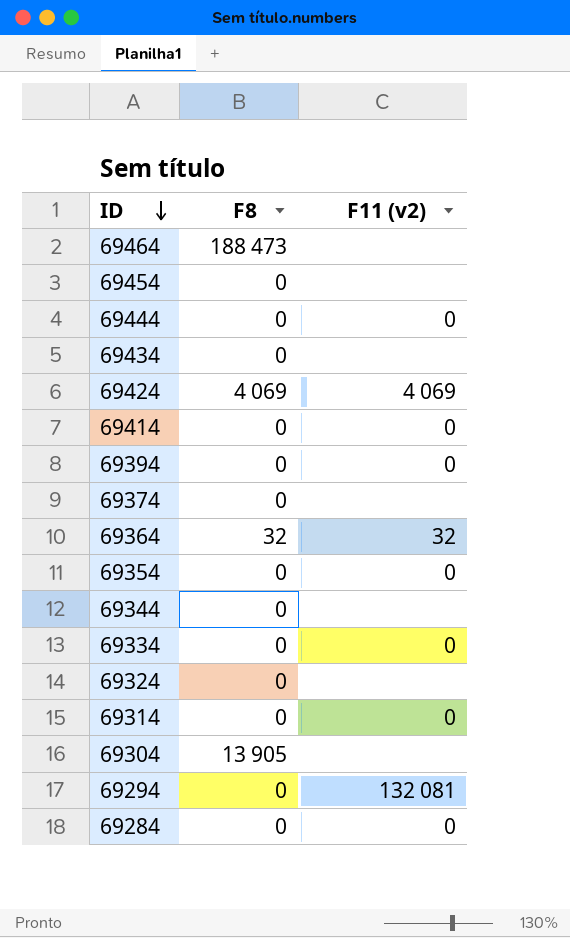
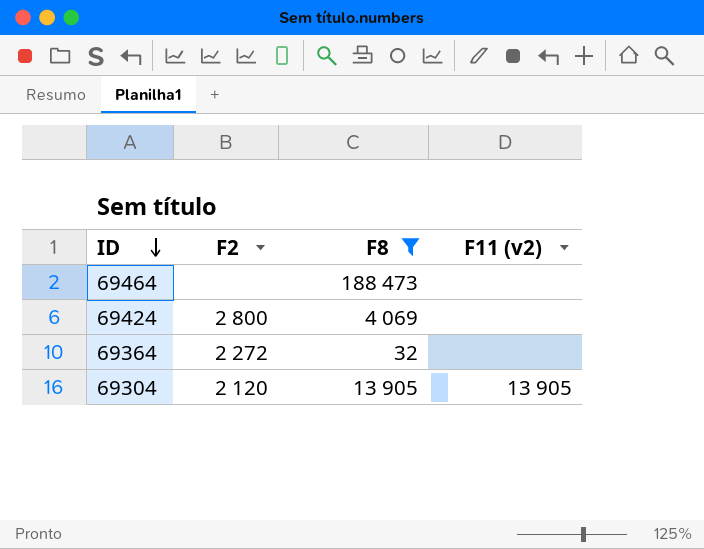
filter: none -> F8 != 0
column F2 | position: none -> 2
69424 | F11 (v2): 4 069 -> none
69364 | F11 (v2): 32 -> none
69304 | F11 (v2): none -> 13 905

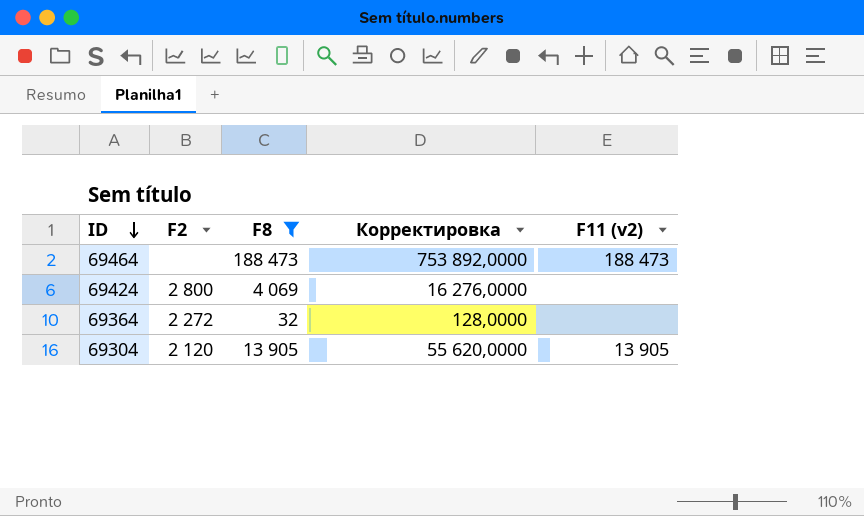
column Корректировка | formula: none -> [F8] * 4
69464 | F11 (v2): none -> 188 473

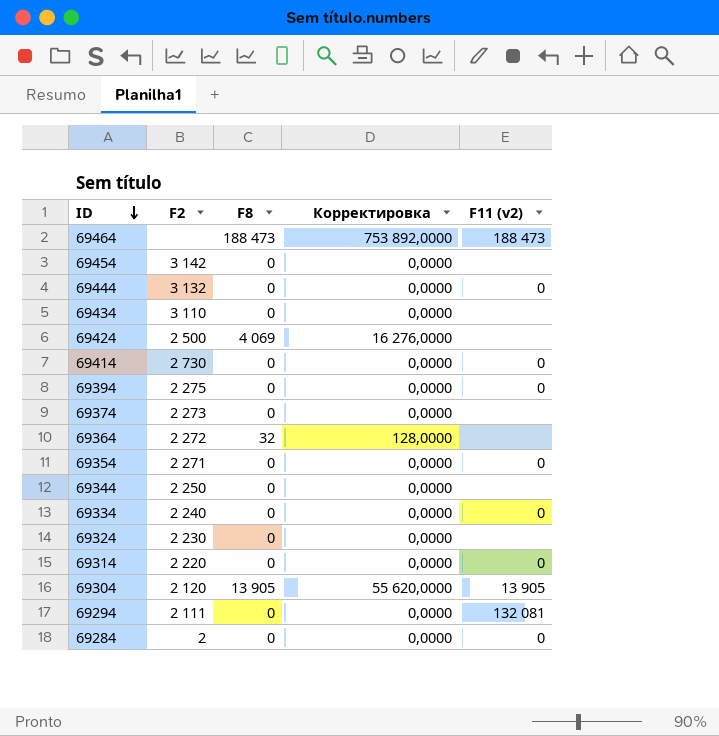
filter: F8 != 0 -> none
69424 | F2: 2 800 -> 2 500

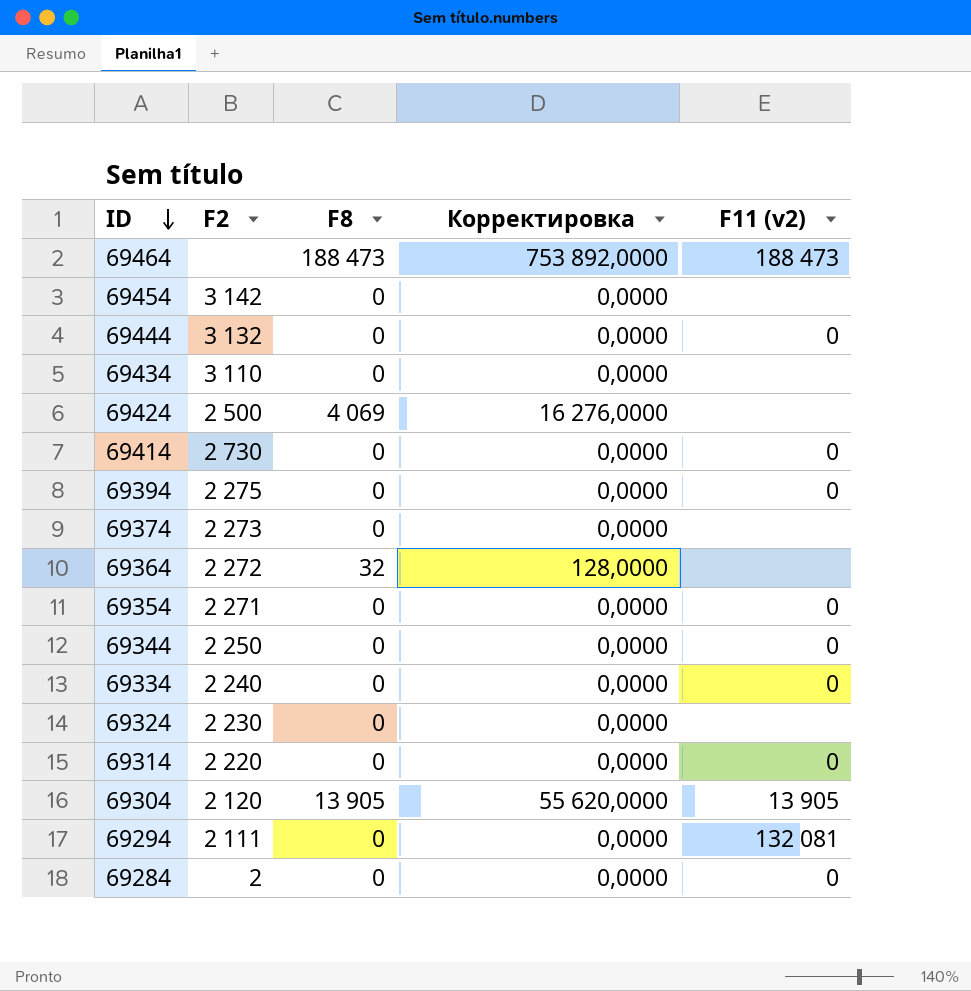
69344 | F11 (v2): none -> 0

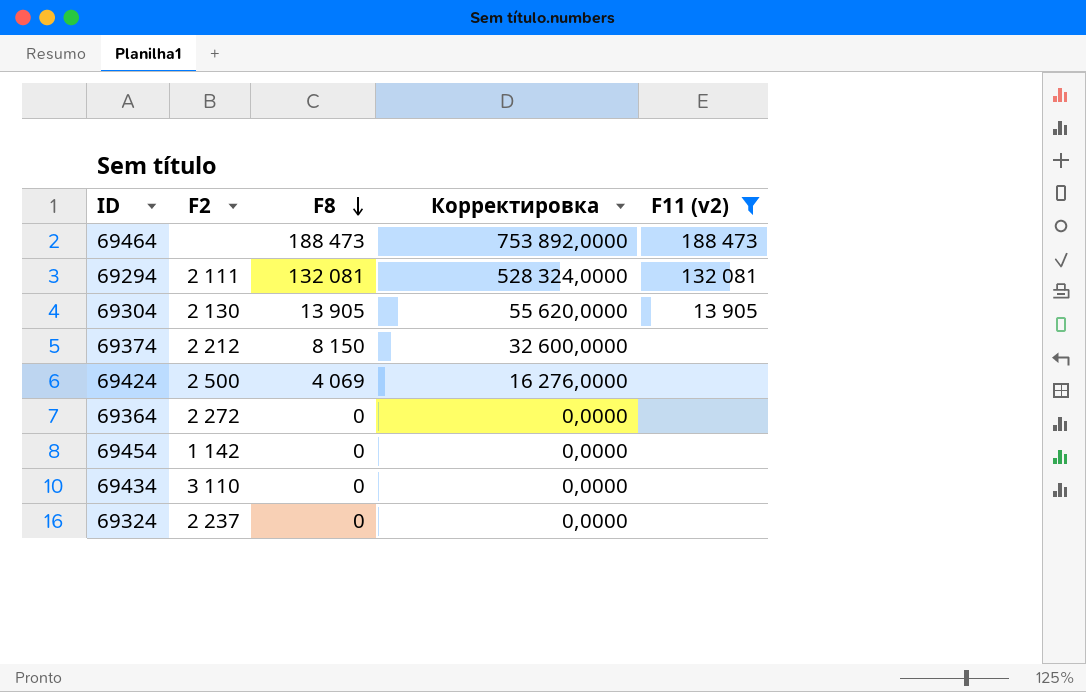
filter: none -> F11 (v2) != 0
row order: ID descending -> F8 descending
69294 | F8: 0 -> 132 081
69294 | Корректировка: 0,0000 -> 528 324,0000
69304 | F2: 2 120 -> 2 130
69374 | F2: 2 273 -> 2 212
69374 | F8: 0 -> 8 150
69374 | Корректировка: 0,0000 -> 32 600,0000
69364 | F8: 32 -> 0
69364 | Корректировка: 128,0000 -> 0,0000
69454 | F2: 3 142 -> 1 142
69324 | F2: 2 230 -> 2 237

